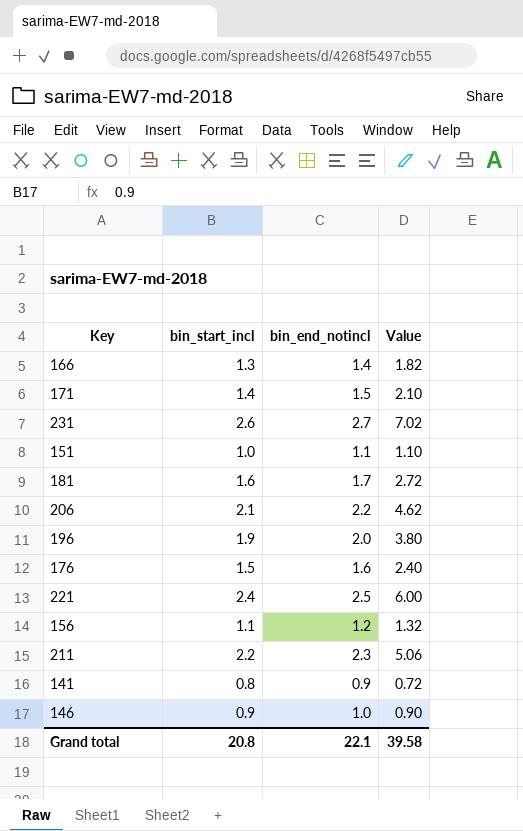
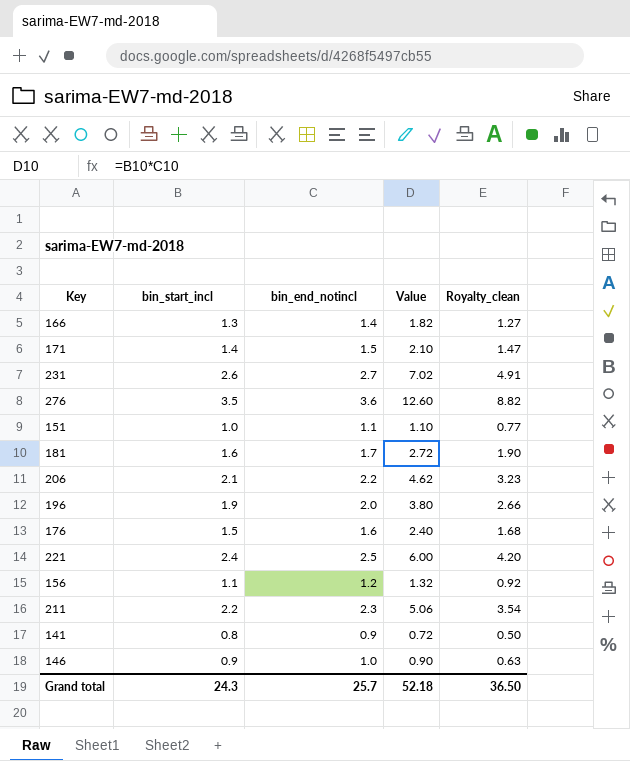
column Royalty_clean | formula: none -> [Value] * 0.7
row 276: none -> 3.5 | 3.6 | 12.60 | 8.82
Grand total | bin_start_incl: 20.8 -> 24.3
Grand total | bin_end_notincl: 22.1 -> 25.7
Grand total | Value: 39.58 -> 52.18

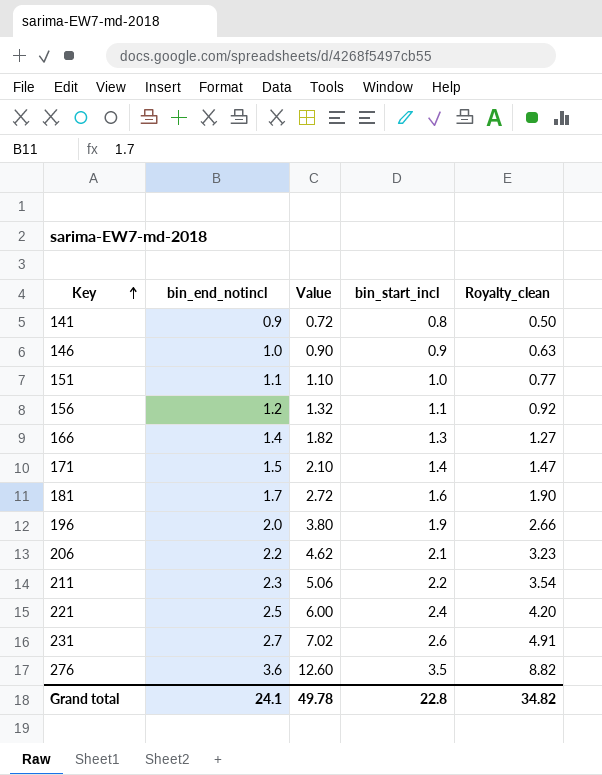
row order: none -> Key ascending
column bin_start_incl | position: 2 -> 4
row 176: 1.5 | 1.6 | 2.40 | 1.68 -> none
Grand total | bin_end_notincl: 25.7 -> 24.1
Grand total | Value: 52.18 -> 49.78
Grand total | bin_start_incl: 24.3 -> 22.8
Grand total | Royalty_clean: 36.50 -> 34.82

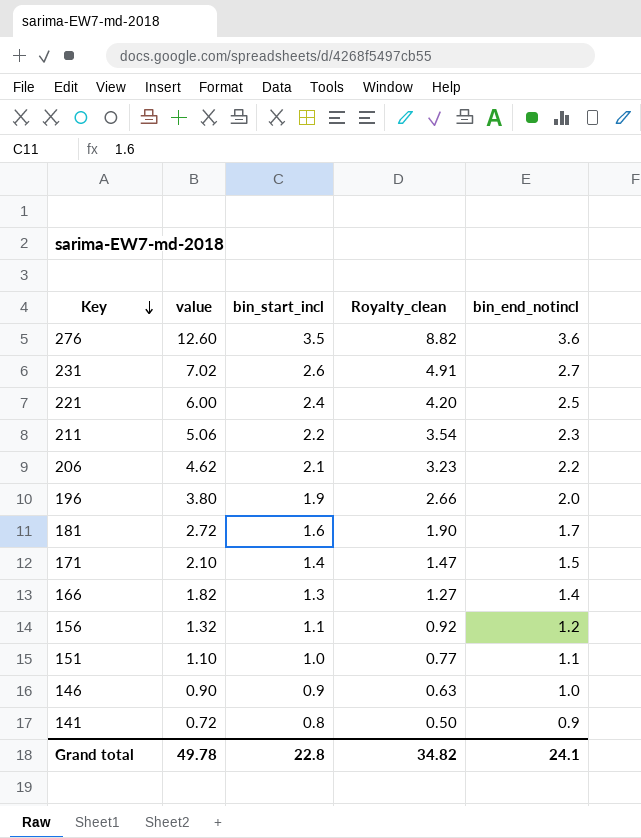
row order: Key ascending -> Key descending
column name: Value -> value
column bin_end_notincl | position: 2 -> 5

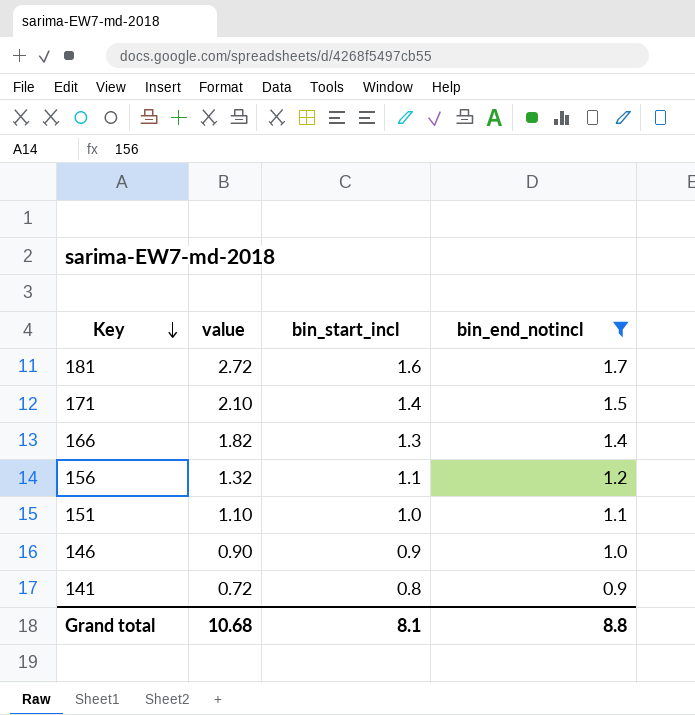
filter: none -> bin_end_notincl <= 1.7
column Royalty_clean | formula: [value] * 0.7 -> none
Grand total | value: 49.78 -> 10.68
Grand total | bin_start_incl: 22.8 -> 8.1
Grand total | bin_end_notincl: 24.1 -> 8.8

